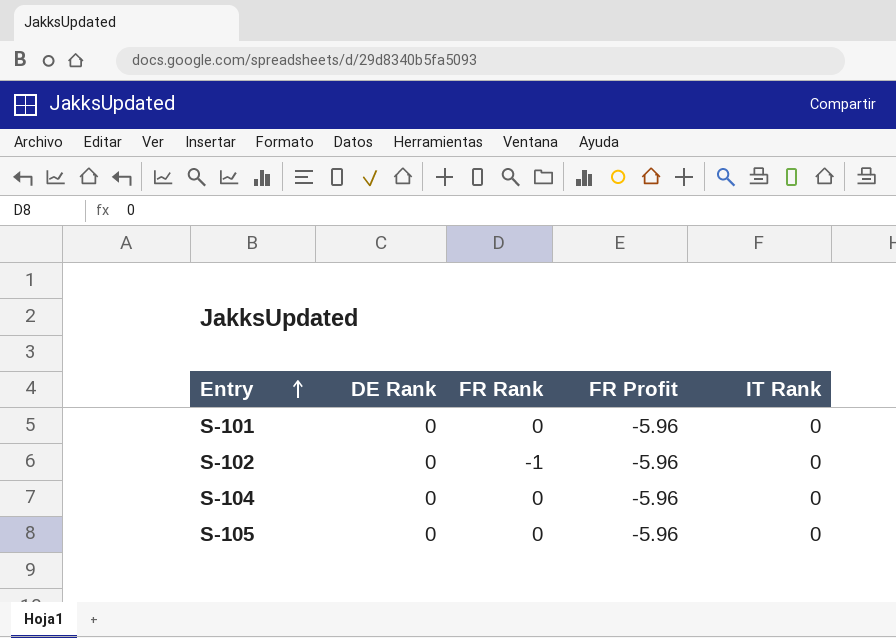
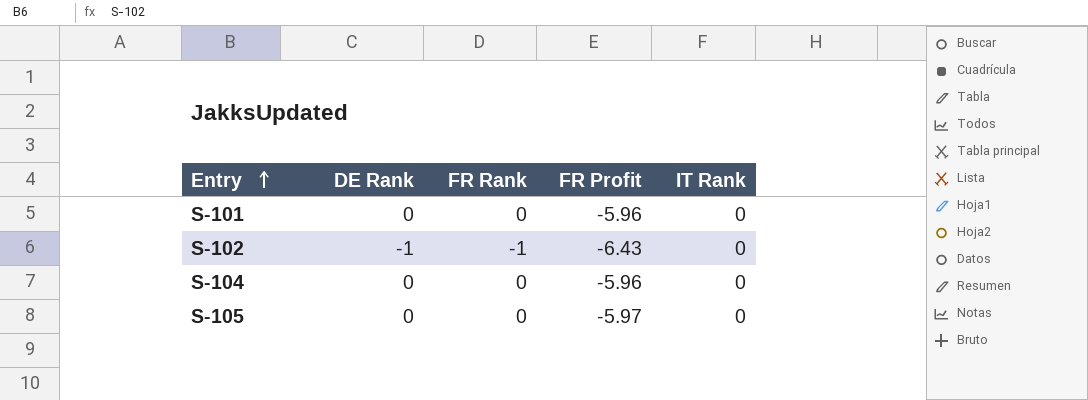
S-102 | DE Rank: 0 -> -1
S-102 | FR Profit: -5.96 -> -6.43
S-105 | FR Profit: -5.96 -> -5.97

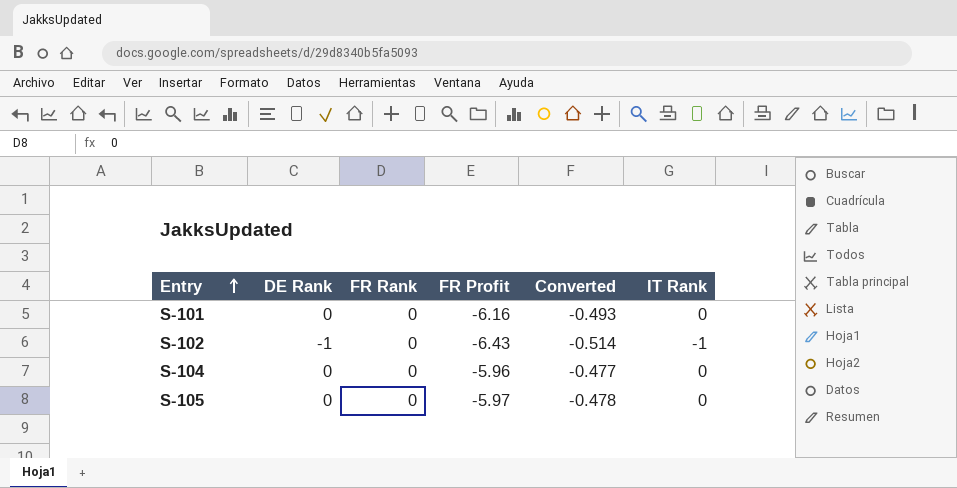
column Converted | formula: none -> [FR Profit] * 0.08
S-101 | FR Profit: -5.96 -> -6.16
S-102 | FR Rank: -1 -> 0
S-102 | IT Rank: 0 -> -1

